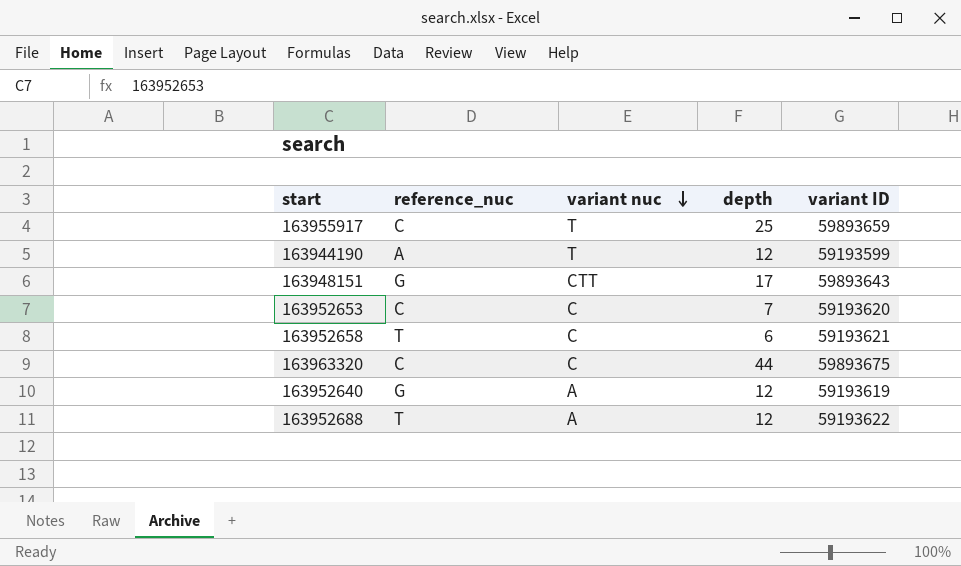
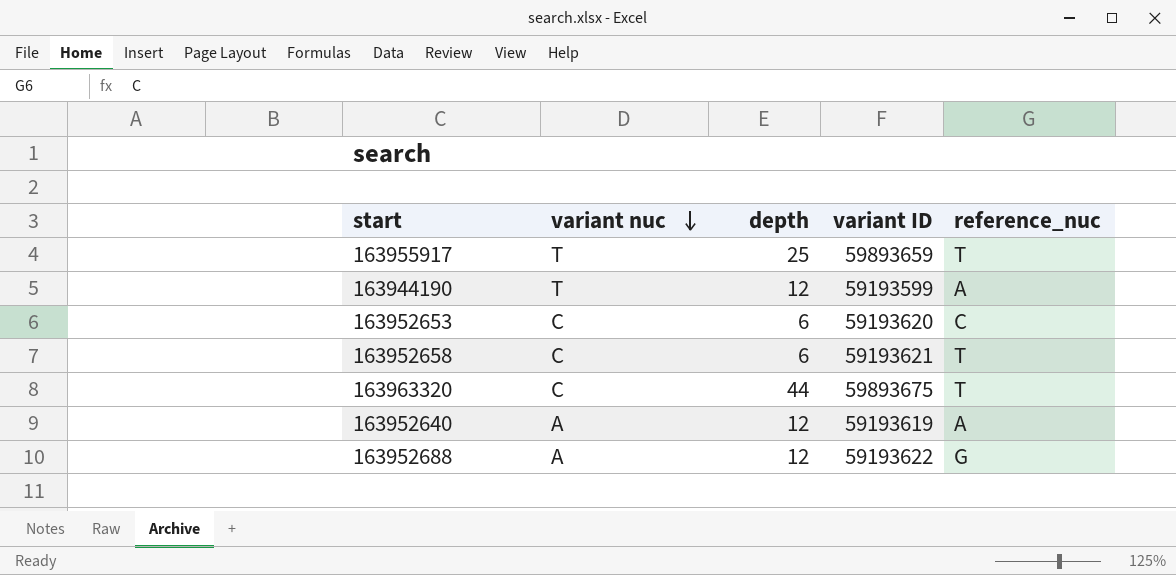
column reference_nuc | position: 2 -> 5
row 163948151: G | CTT | 17 | 59893643 -> none
163955917 | reference_nuc: C -> T
163952653 | depth: 7 -> 6
163963320 | reference_nuc: C -> T
163952640 | reference_nuc: G -> A
163952688 | reference_nuc: T -> G

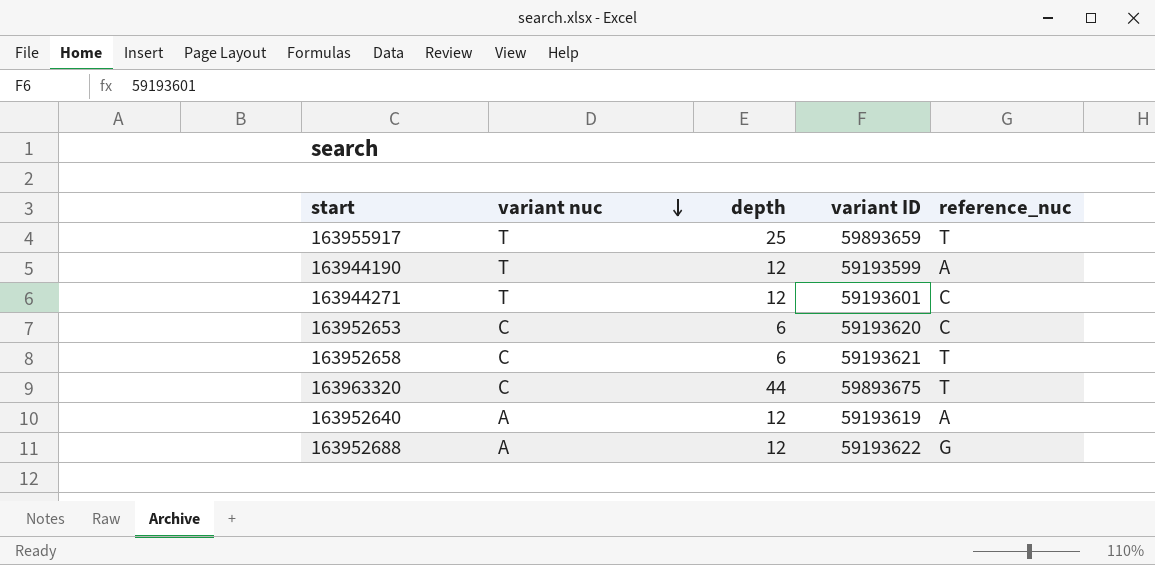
row 163944271: none -> T | 12 | 59193601 | C

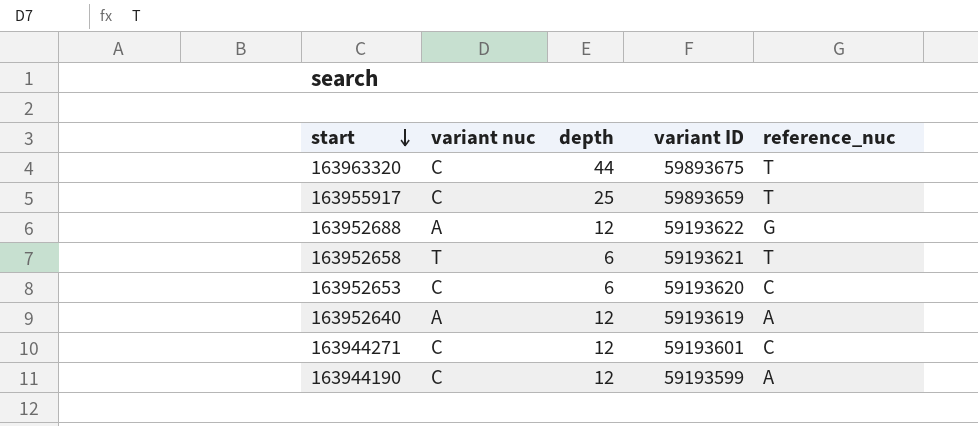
row order: variant nuc descending -> start descending
163955917 | variant nuc: T -> C
163952658 | variant nuc: C -> T
163944271 | variant nuc: T -> C
163944190 | variant nuc: T -> C

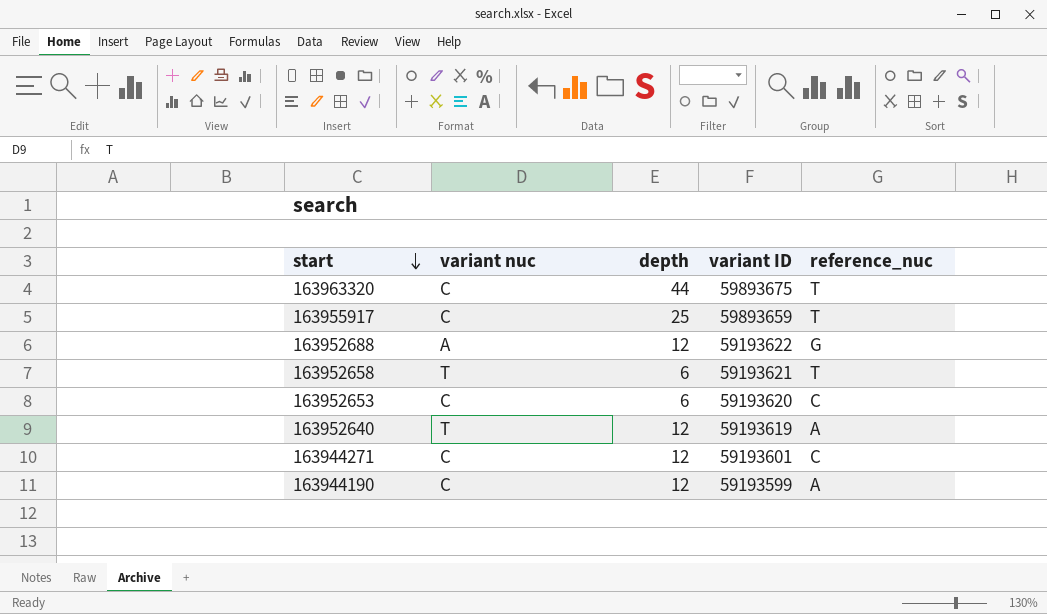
163952640 | variant nuc: A -> T

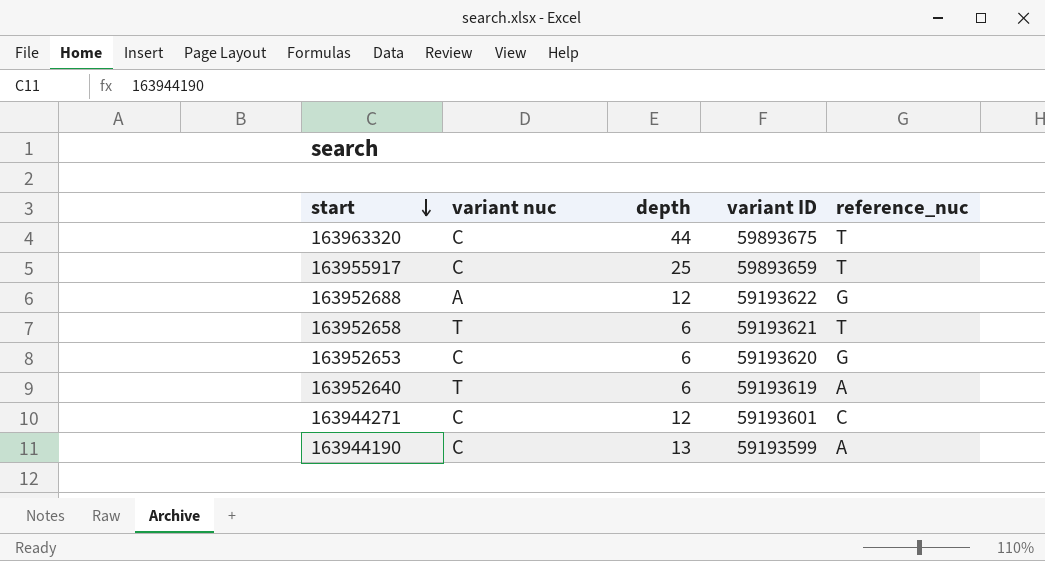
163952653 | reference_nuc: C -> G
163952640 | depth: 12 -> 6
163944190 | depth: 12 -> 13

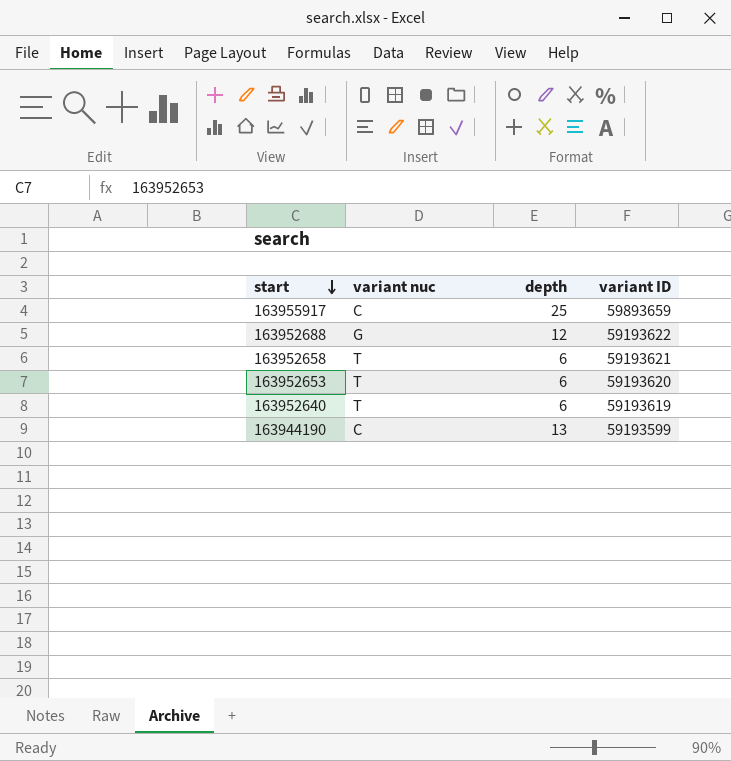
column reference_nuc | position: 5 -> none
row 163963320: C | 44 | 59893675 | T -> none
row 163944271: C | 12 | 59193601 | C -> none
163952688 | variant nuc: A -> G
163952653 | variant nuc: C -> T

